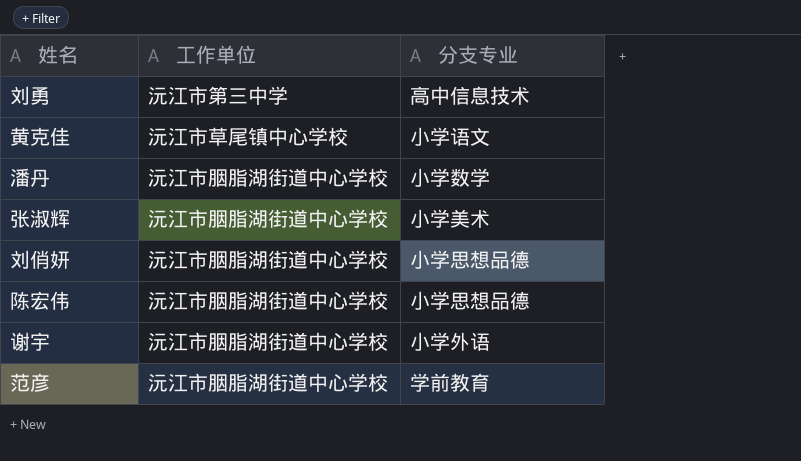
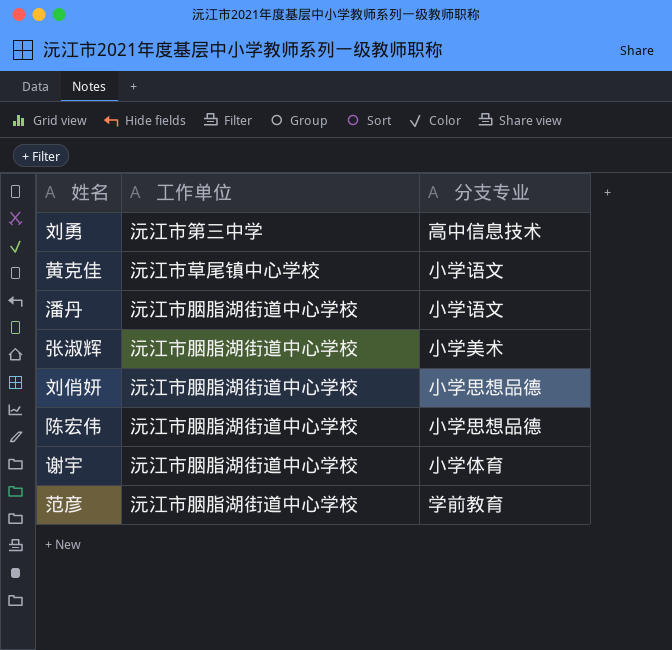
潘丹 | 分支专业: 小学数学 -> 小学语文
谢宇 | 分支专业: 小学外语 -> 小学体育

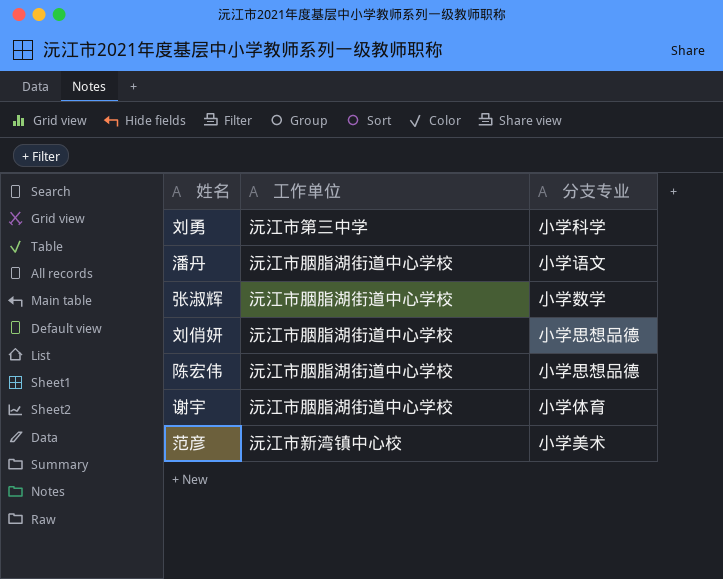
row 黄克佳: 沅江市草尾镇中心学校 | 小学语文 -> none
刘勇 | 分支专业: 高中信息技术 -> 小学科学
张淑辉 | 分支专业: 小学美术 -> 小学数学
范彦 | 工作单位: 沅江市胭脂湖街道中心学校 -> 沅江市新湾镇中心校
范彦 | 分支专业: 学前教育 -> 小学美术

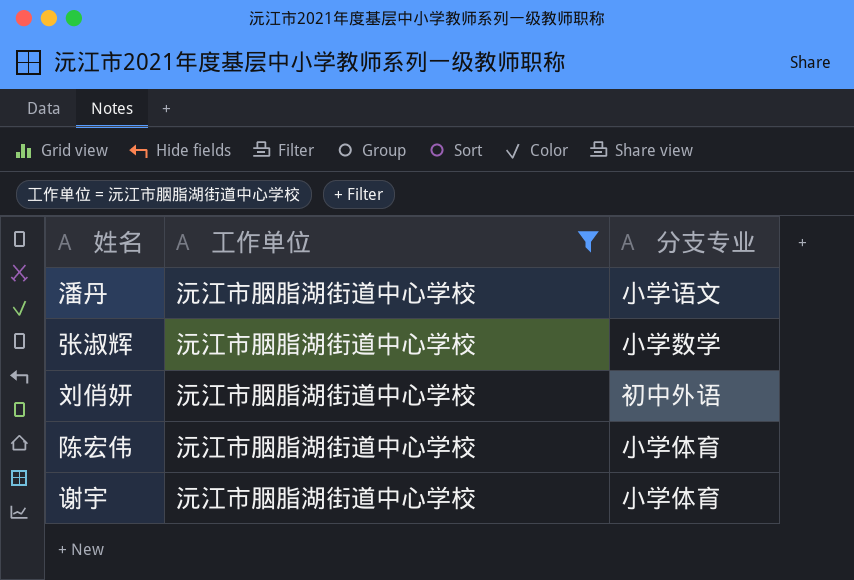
filter: none -> 工作单位 = 沅江市胭脂湖街道中心学校
刘俏妍 | 分支专业: 小学思想品德 -> 初中外语
陈宏伟 | 分支专业: 小学思想品德 -> 小学体育

